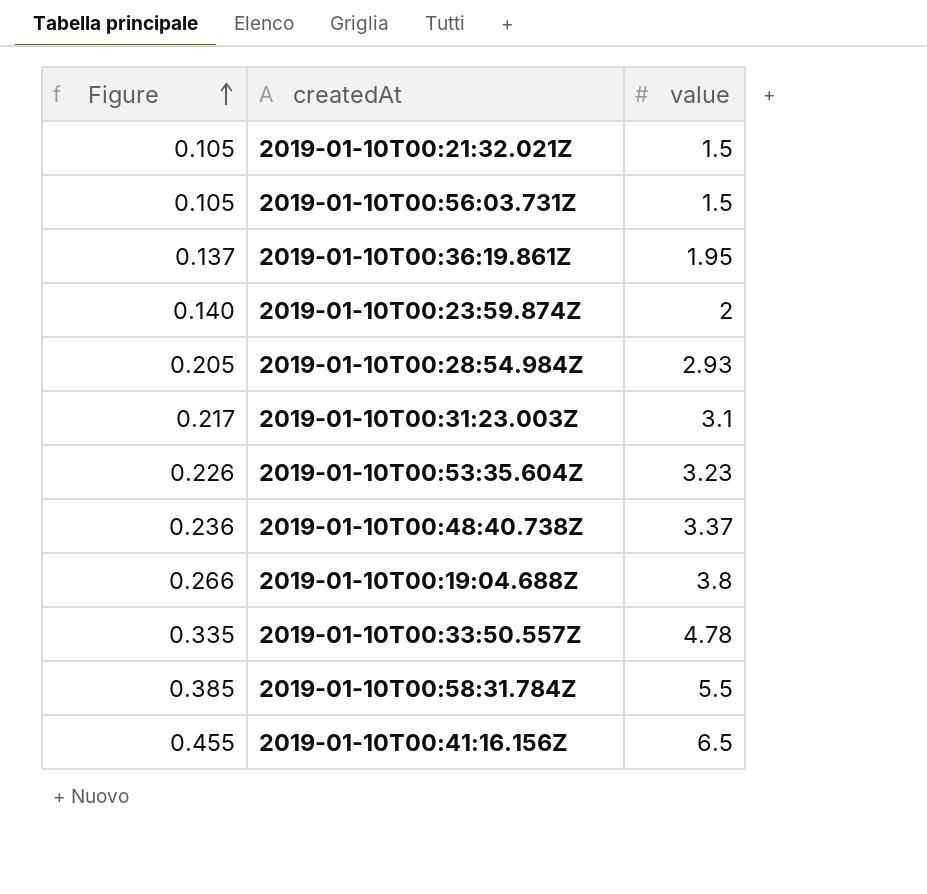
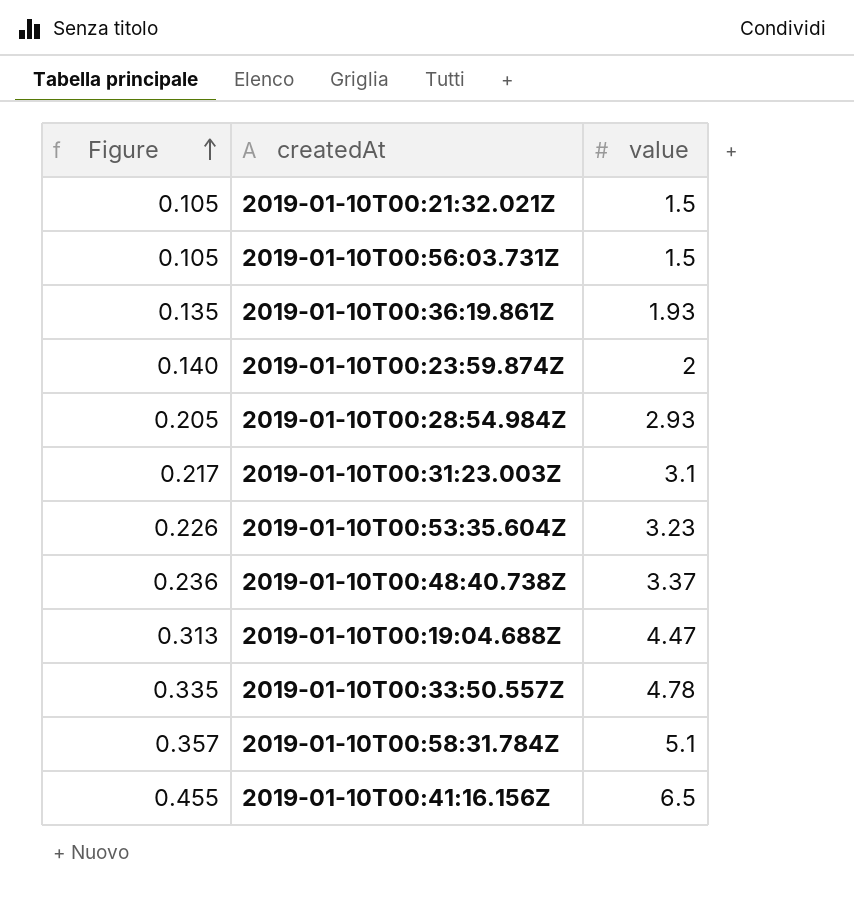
2019-01-10T00:36:19.861Z | Figure: 0.137 -> 0.135
2019-01-10T00:36:19.861Z | value: 1.95 -> 1.93
2019-01-10T00:19:04.688Z | Figure: 0.266 -> 0.313
2019-01-10T00:19:04.688Z | value: 3.8 -> 4.47
2019-01-10T00:58:31.784Z | Figure: 0.385 -> 0.357
2019-01-10T00:58:31.784Z | value: 5.5 -> 5.1

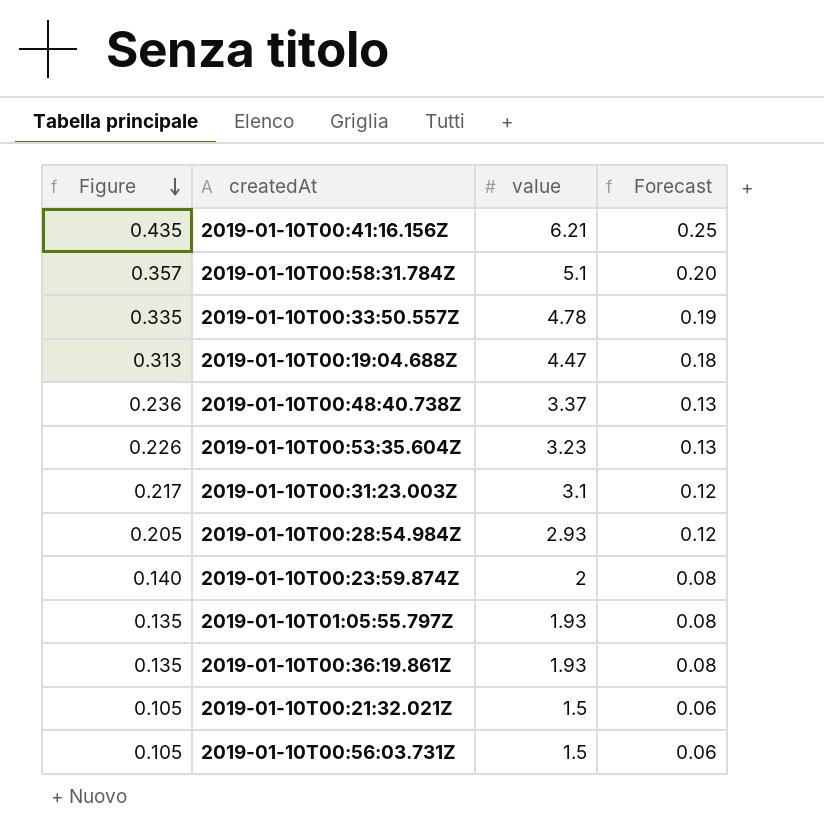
row order: Figure ascending -> Figure descending
column Forecast | formula: none -> [value] * 0.04
2019-01-10T00:41:16.156Z | Figure: 0.455 -> 0.435
2019-01-10T00:41:16.156Z | value: 6.5 -> 6.21
row 2019-01-10T01:05:55.797Z: none -> 0.135 | 1.93 | 0.08

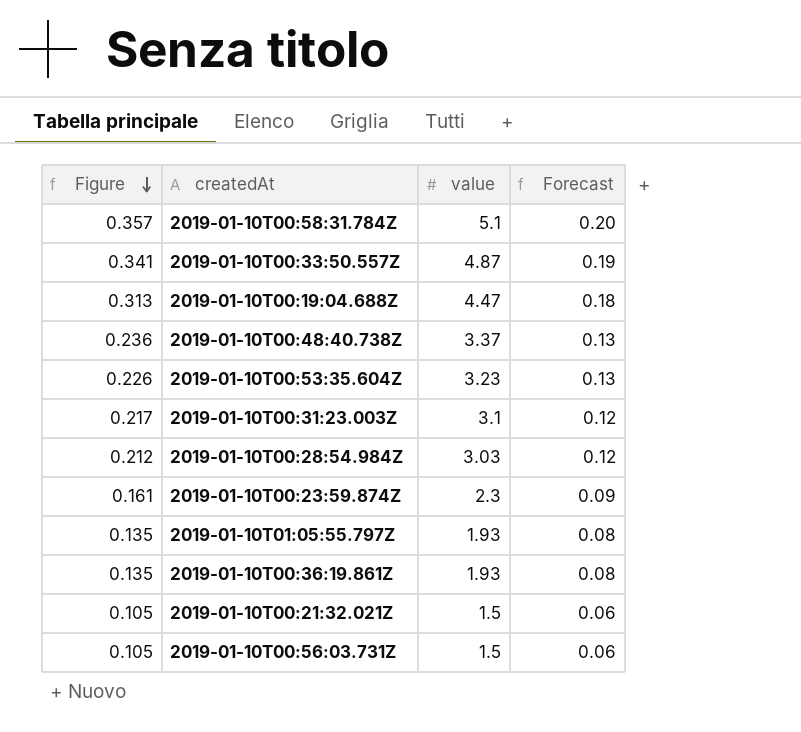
row 2019-01-10T00:41:16.156Z: 0.435 | 6.21 | 0.25 -> none
2019-01-10T00:33:50.557Z | Figure: 0.335 -> 0.341
2019-01-10T00:33:50.557Z | value: 4.78 -> 4.87
2019-01-10T00:28:54.984Z | Figure: 0.205 -> 0.212
2019-01-10T00:28:54.984Z | value: 2.93 -> 3.03
2019-01-10T00:23:59.874Z | Figure: 0.140 -> 0.161
2019-01-10T00:23:59.874Z | value: 2 -> 2.3
2019-01-10T00:23:59.874Z | Forecast: 0.08 -> 0.09

